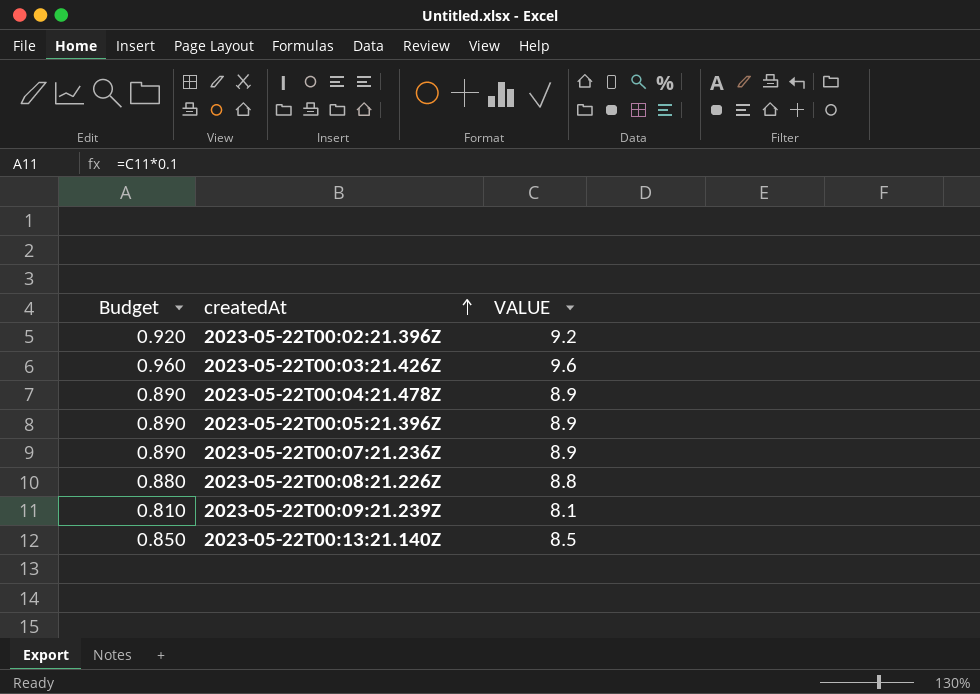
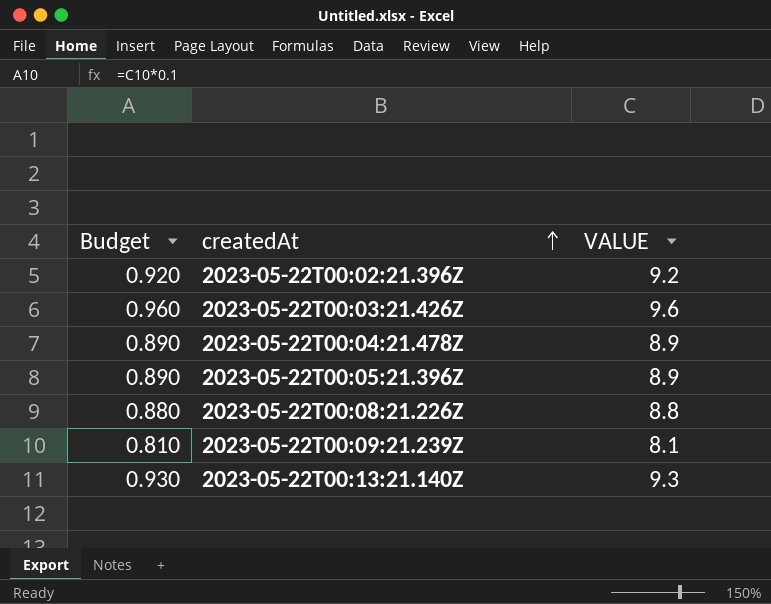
row 2023-05-22T00:07:21.236Z: 0.890 | 8.9 -> none
2023-05-22T00:13:21.140Z | Budget: 0.850 -> 0.930
2023-05-22T00:13:21.140Z | VALUE: 8.5 -> 9.3

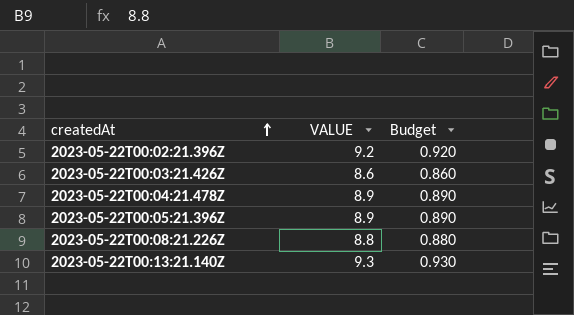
column Budget | position: 1 -> 3
row 2023-05-22T00:09:21.239Z: 0.810 | 8.1 -> none
2023-05-22T00:03:21.426Z | VALUE: 9.6 -> 8.6
2023-05-22T00:03:21.426Z | Budget: 0.960 -> 0.860

